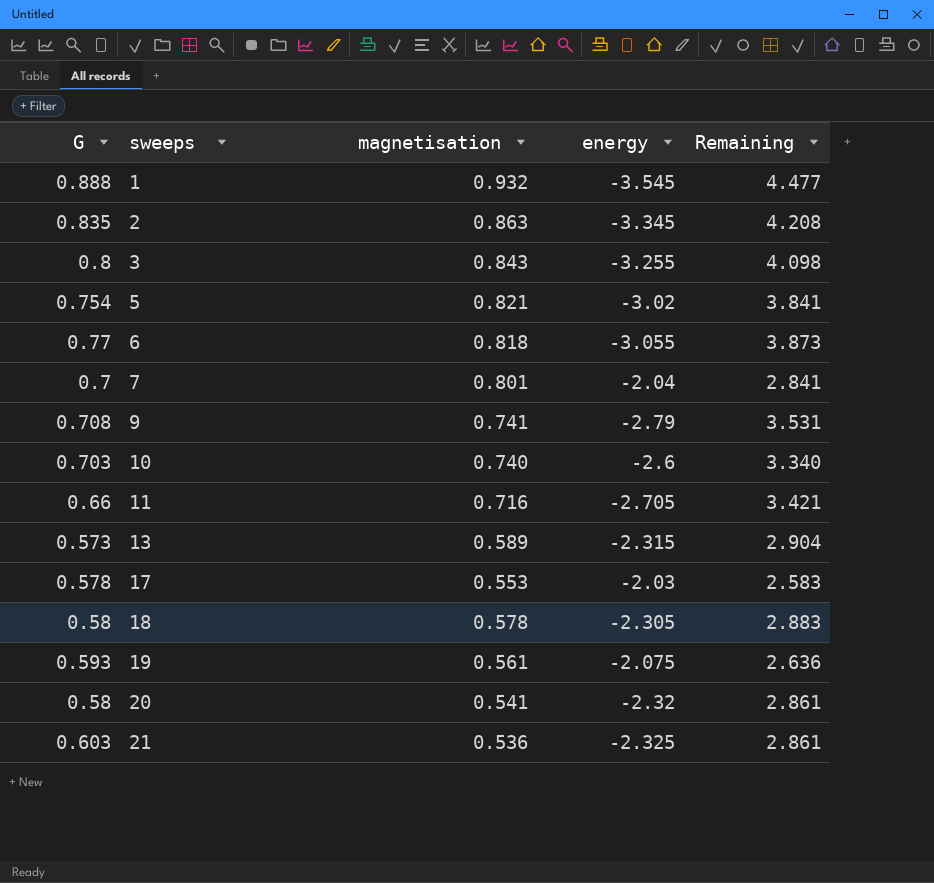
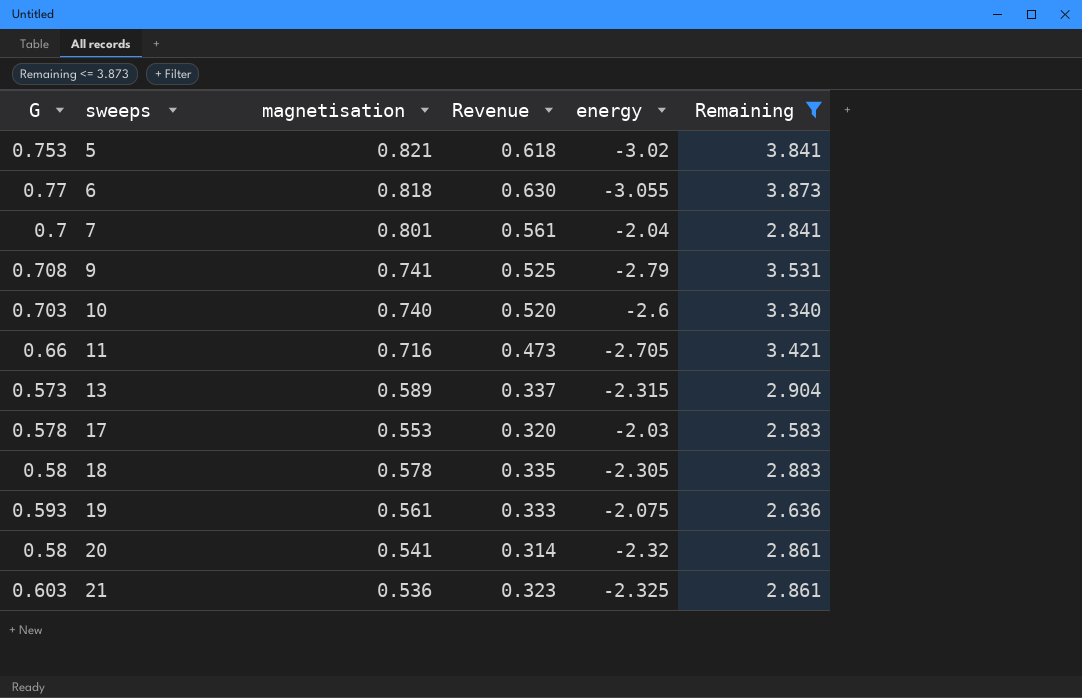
filter: none -> Remaining <= 3.873
column Revenue | formula: none -> [G] * [magnetisation]
5 | G: 0.754 -> 0.753

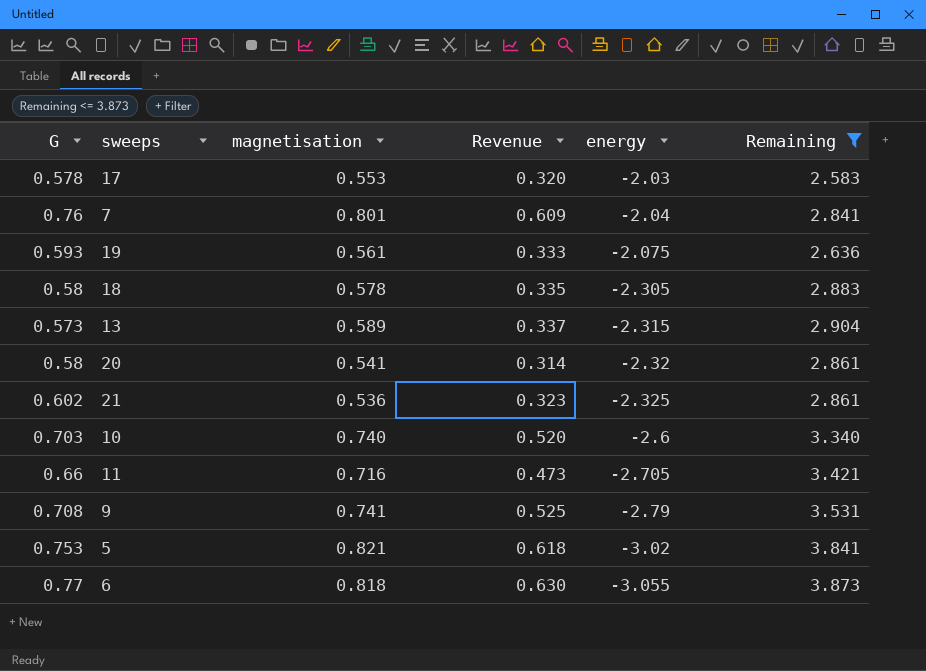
row order: sweeps ascending -> energy descending
7 | G: 0.7 -> 0.76
7 | Revenue: 0.561 -> 0.609
21 | G: 0.603 -> 0.602

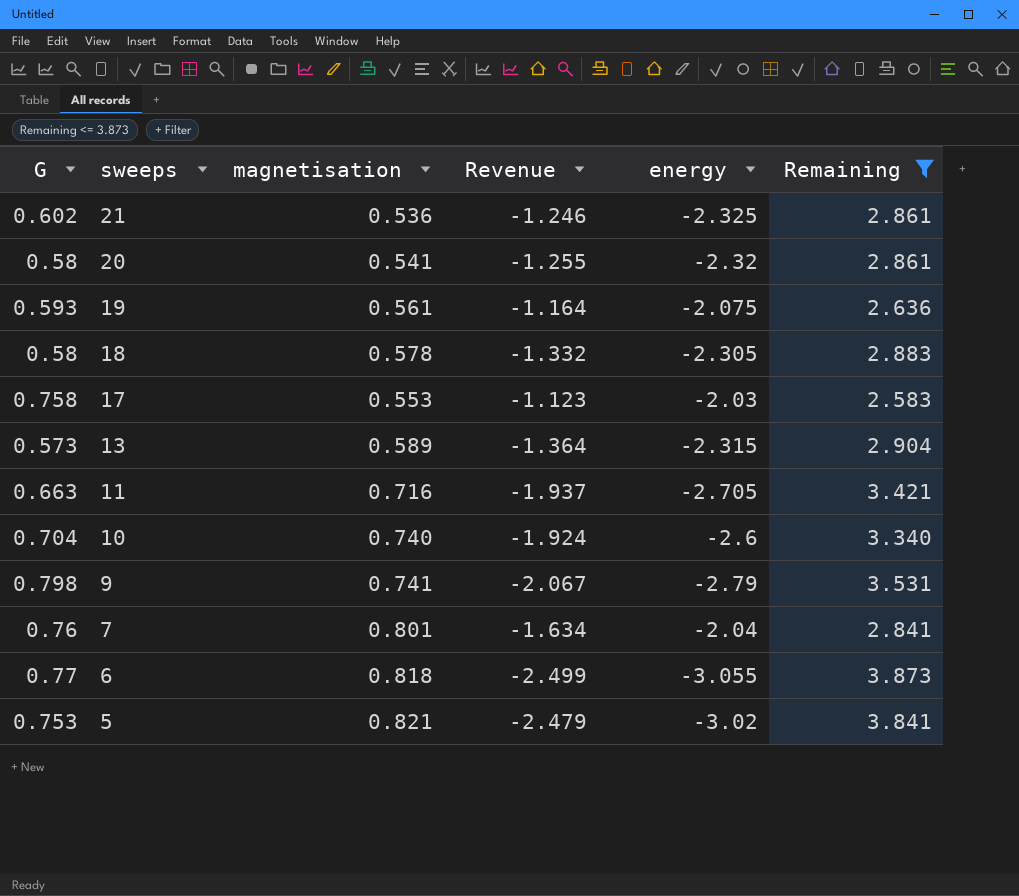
row order: energy descending -> sweeps descending
column Revenue | formula: [G] * [magnetisation] -> [magnetisation] * [energy]
17 | G: 0.578 -> 0.758
11 | G: 0.66 -> 0.663
10 | G: 0.703 -> 0.704
9 | G: 0.708 -> 0.798

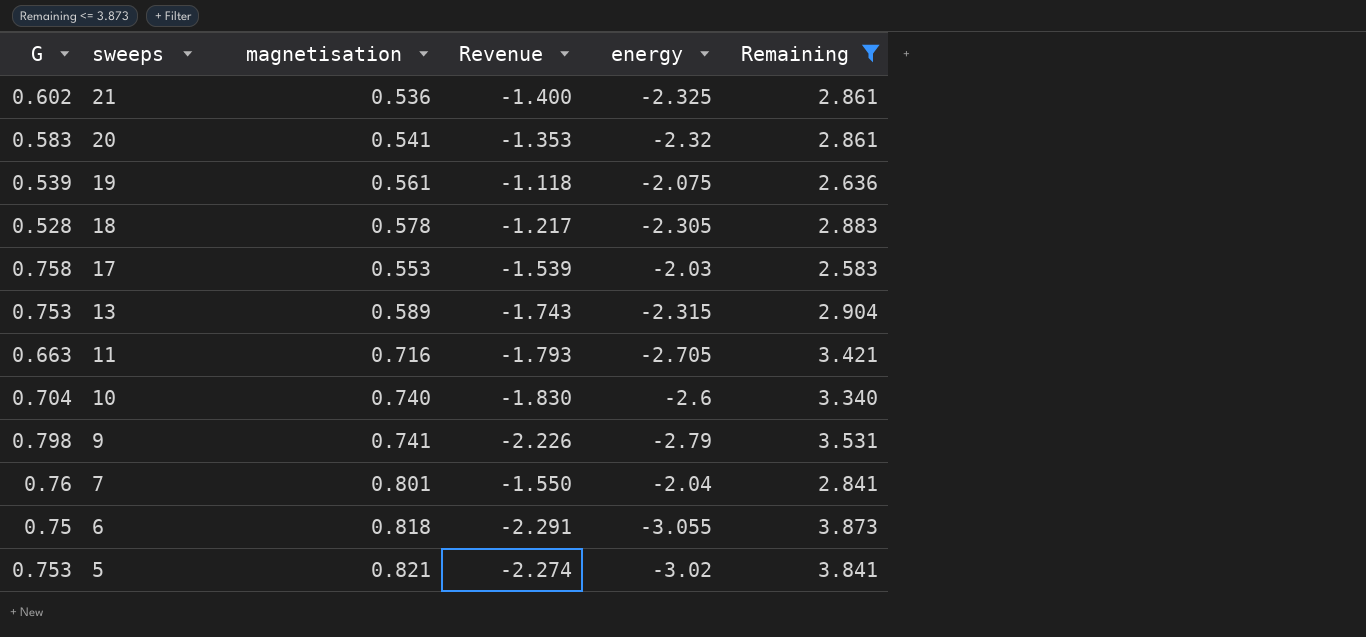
column Revenue | formula: [magnetisation] * [energy] -> [G] * [energy]
20 | G: 0.58 -> 0.583
19 | G: 0.593 -> 0.539
18 | G: 0.58 -> 0.528
13 | G: 0.573 -> 0.753
6 | G: 0.77 -> 0.75

